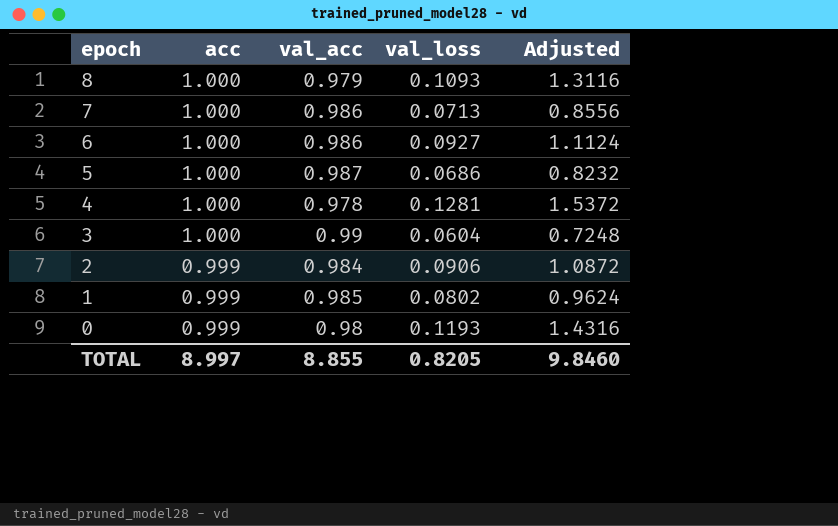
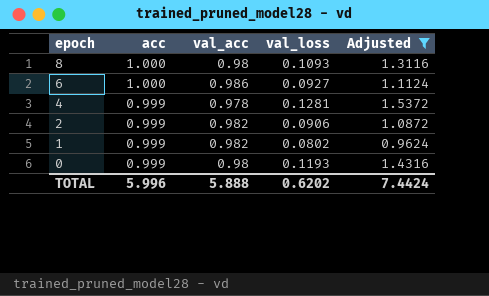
filter: none -> Adjusted >= 0.9624
8 | val_acc: 0.979 -> 0.98
4 | acc: 1.000 -> 0.999
2 | val_acc: 0.984 -> 0.982
1 | val_acc: 0.985 -> 0.982
TOTAL | acc: 8.997 -> 5.996
TOTAL | val_acc: 8.855 -> 5.888
TOTAL | val_loss: 0.8205 -> 0.6202
TOTAL | Adjusted: 9.8460 -> 7.4424

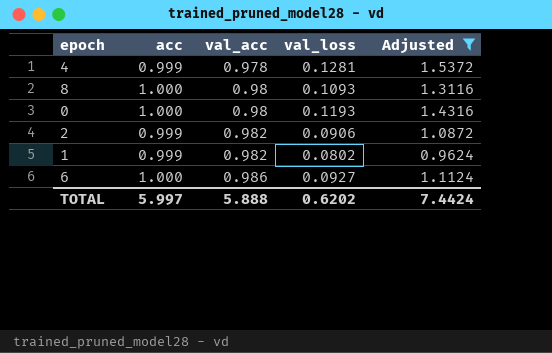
row order: epoch descending -> val_acc ascending
0 | acc: 0.999 -> 1.000
TOTAL | acc: 5.996 -> 5.997

